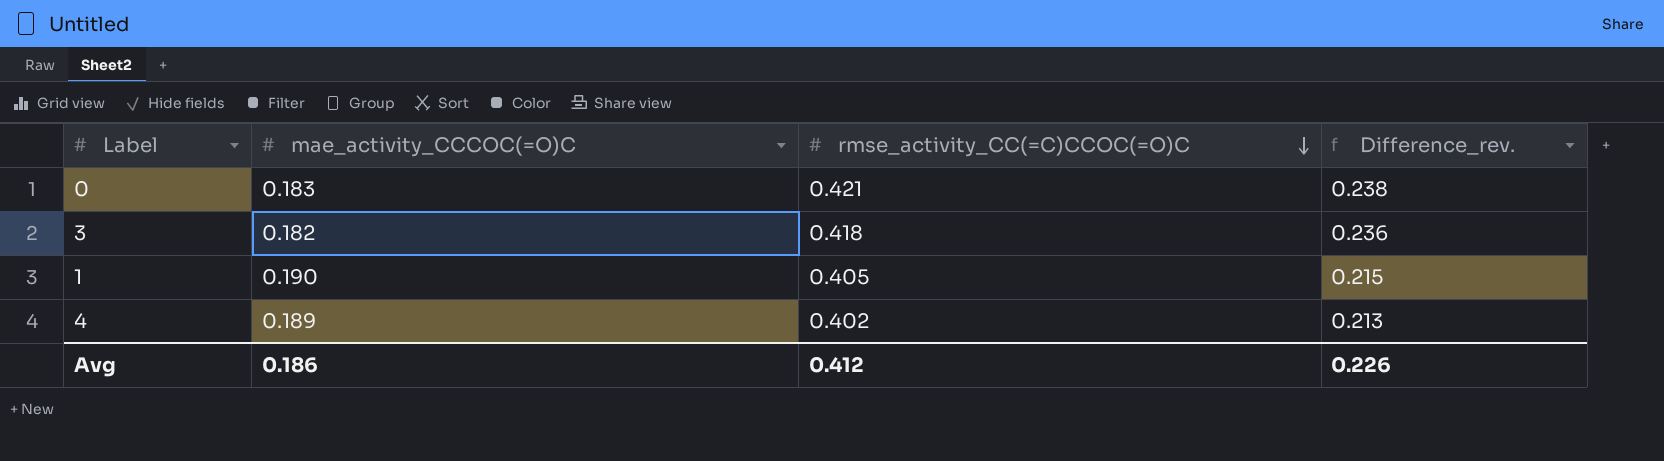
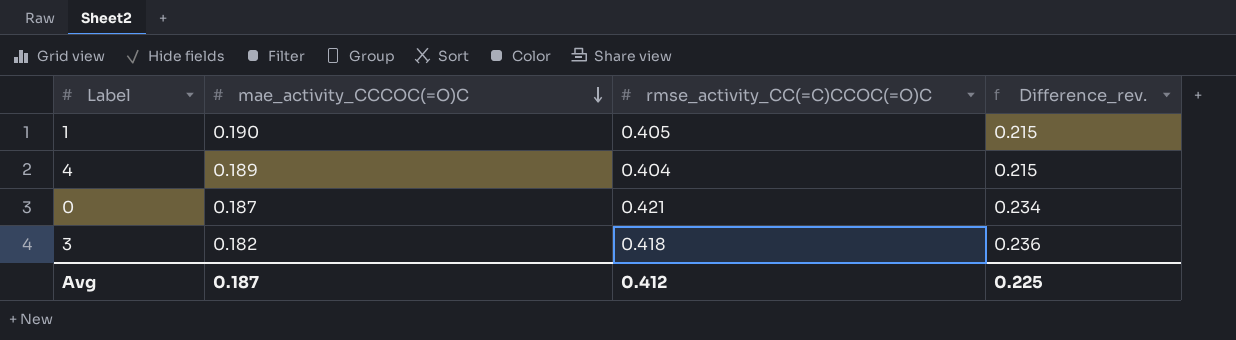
row order: rmse_activity_CC(=C)CCOC(=O)C descending -> mae_activity_CCCOC(=O)C descending
4 | rmse_activity_CC(=C)CCOC(=O)C: 0.402 -> 0.404
4 | Difference_rev.: 0.213 -> 0.215
0 | mae_activity_CCCOC(=O)C: 0.183 -> 0.187
0 | Difference_rev.: 0.238 -> 0.234
Avg | mae_activity_CCCOC(=O)C: 0.186 -> 0.187
Avg | Difference_rev.: 0.226 -> 0.225

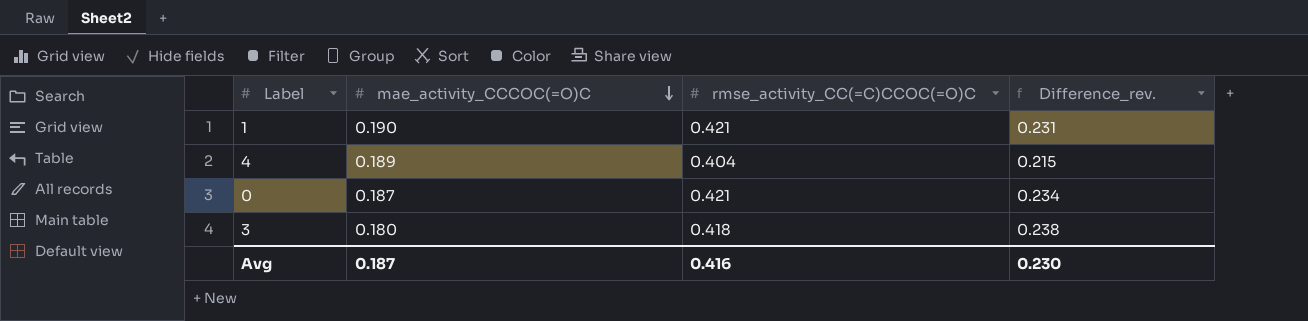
1 | rmse_activity_CC(=C)CCOC(=O)C: 0.405 -> 0.421
1 | Difference_rev.: 0.215 -> 0.231
3 | mae_activity_CCCOC(=O)C: 0.182 -> 0.180
3 | Difference_rev.: 0.236 -> 0.238
Avg | rmse_activity_CC(=C)CCOC(=O)C: 0.412 -> 0.416
Avg | Difference_rev.: 0.225 -> 0.230

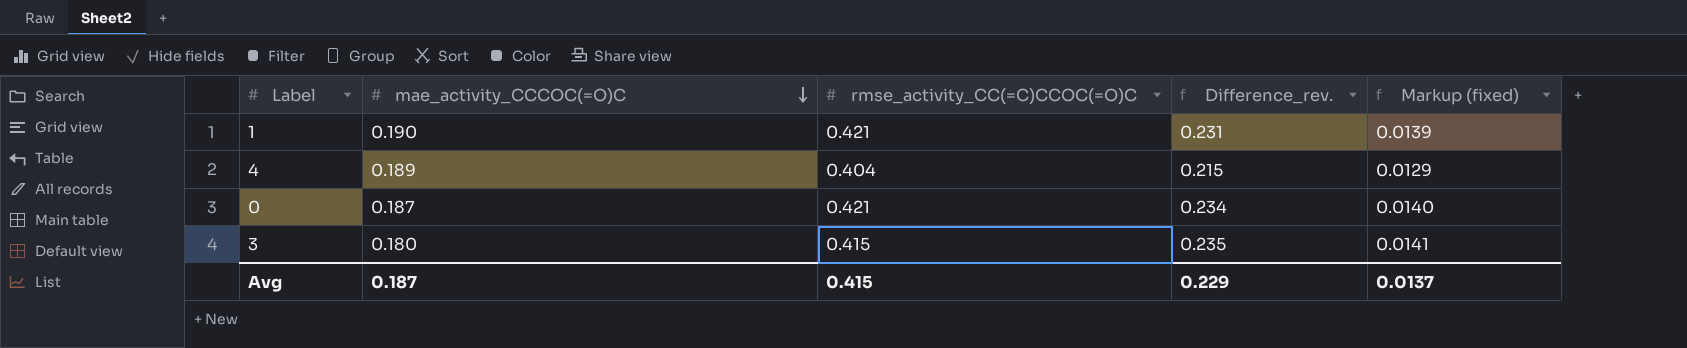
column Markup (fixed) | formula: none -> [Difference_rev.] * 0.06
3 | rmse_activity_CC(=C)CCOC(=O)C: 0.418 -> 0.415
3 | Difference_rev.: 0.238 -> 0.235
Avg | rmse_activity_CC(=C)CCOC(=O)C: 0.416 -> 0.415
Avg | Difference_rev.: 0.230 -> 0.229

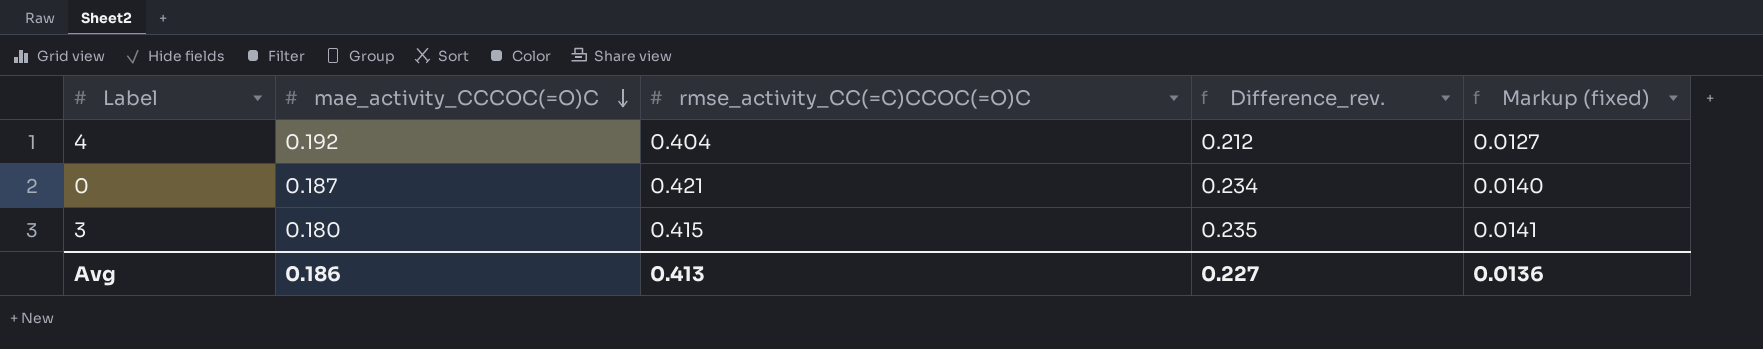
row 1: 0.190 | 0.421 | 0.231 | 0.0139 -> none
4 | mae_activity_CCCOC(=O)C: 0.189 -> 0.192
4 | Difference_rev.: 0.215 -> 0.212
4 | Markup (fixed): 0.0129 -> 0.0127
Avg | mae_activity_CCCOC(=O)C: 0.187 -> 0.186
Avg | rmse_activity_CC(=C)CCOC(=O)C: 0.415 -> 0.413
Avg | Difference_rev.: 0.229 -> 0.227
Avg | Markup (fixed): 0.0137 -> 0.0136

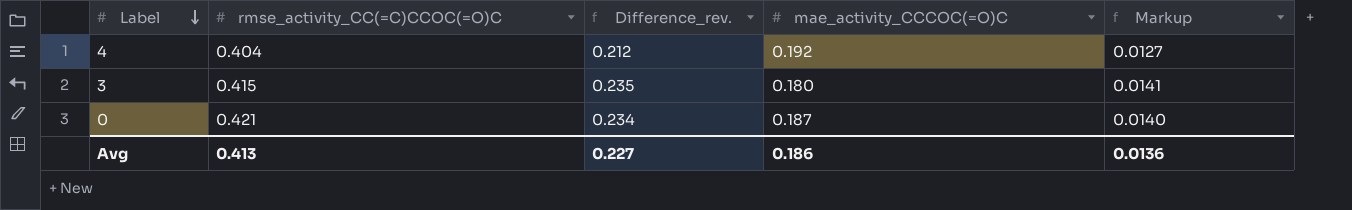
row order: mae_activity_CCCOC(=O)C descending -> Label descending
column mae_activity_CCCOC(=O)C | position: 2 -> 4
column name: Markup (fixed) -> Markup

